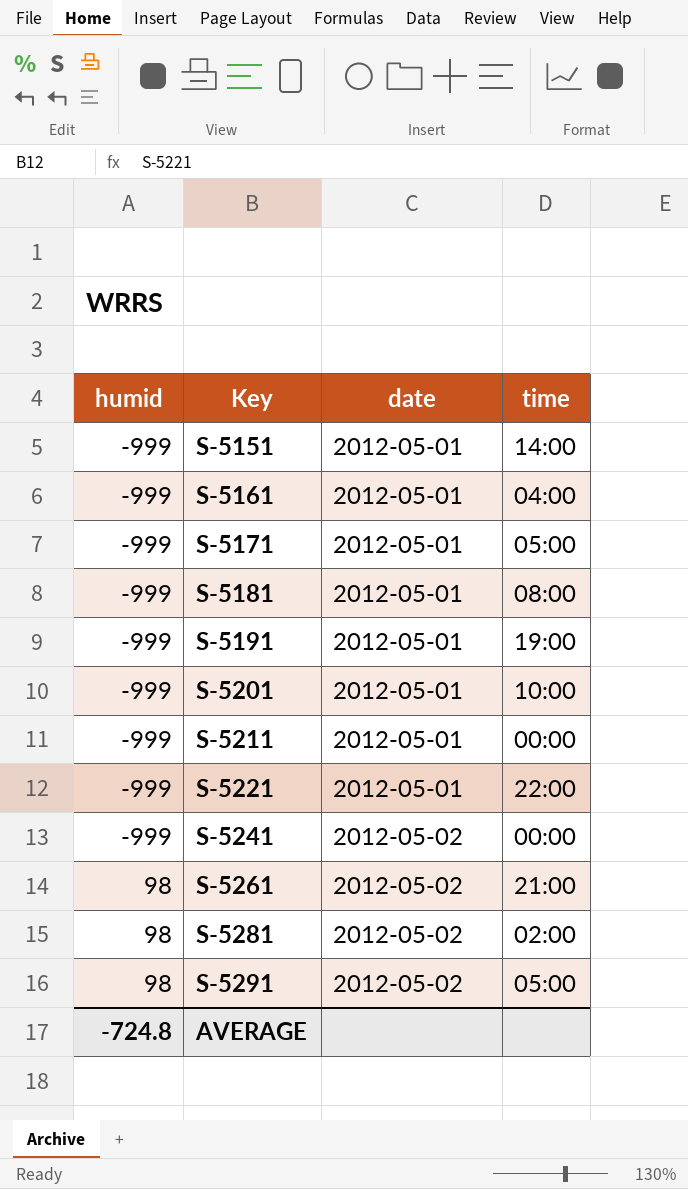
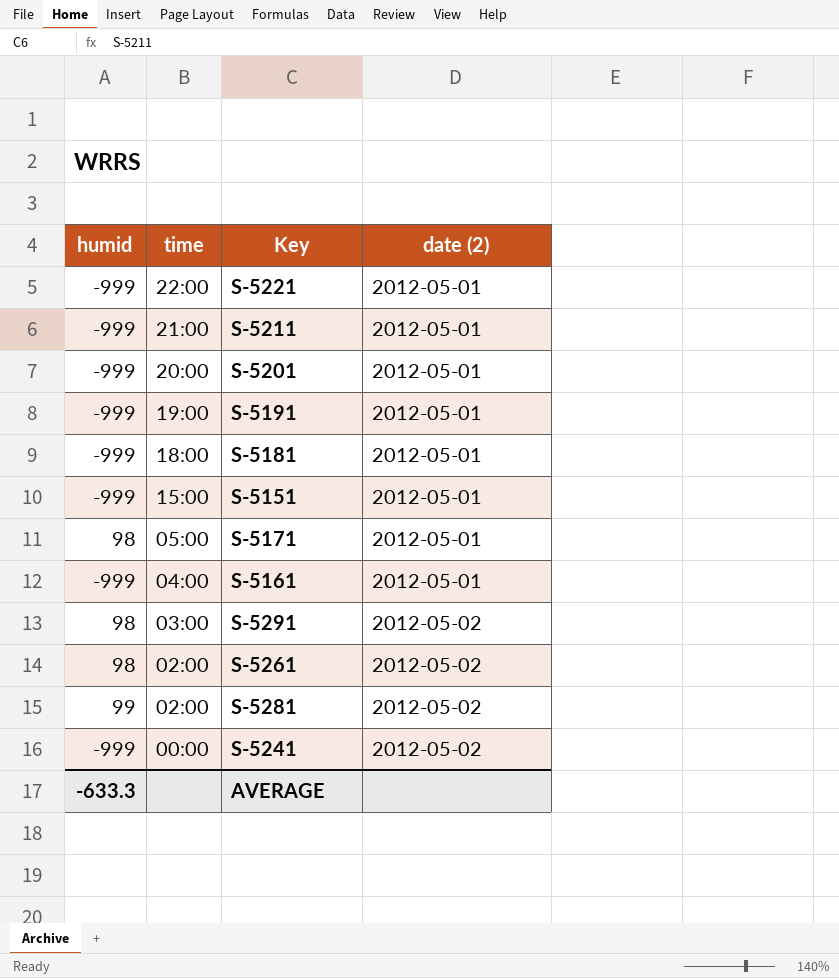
row order: humid ascending -> time descending
column time | position: 4 -> 2
column name: date -> date (2)
S-5211 | time: 00:00 -> 21:00
S-5201 | time: 10:00 -> 20:00
S-5181 | time: 08:00 -> 18:00
S-5151 | time: 14:00 -> 15:00
S-5171 | humid: -999 -> 98
S-5291 | time: 05:00 -> 03:00
S-5261 | time: 21:00 -> 02:00
S-5281 | humid: 98 -> 99
AVERAGE | humid: -724.8 -> -633.3

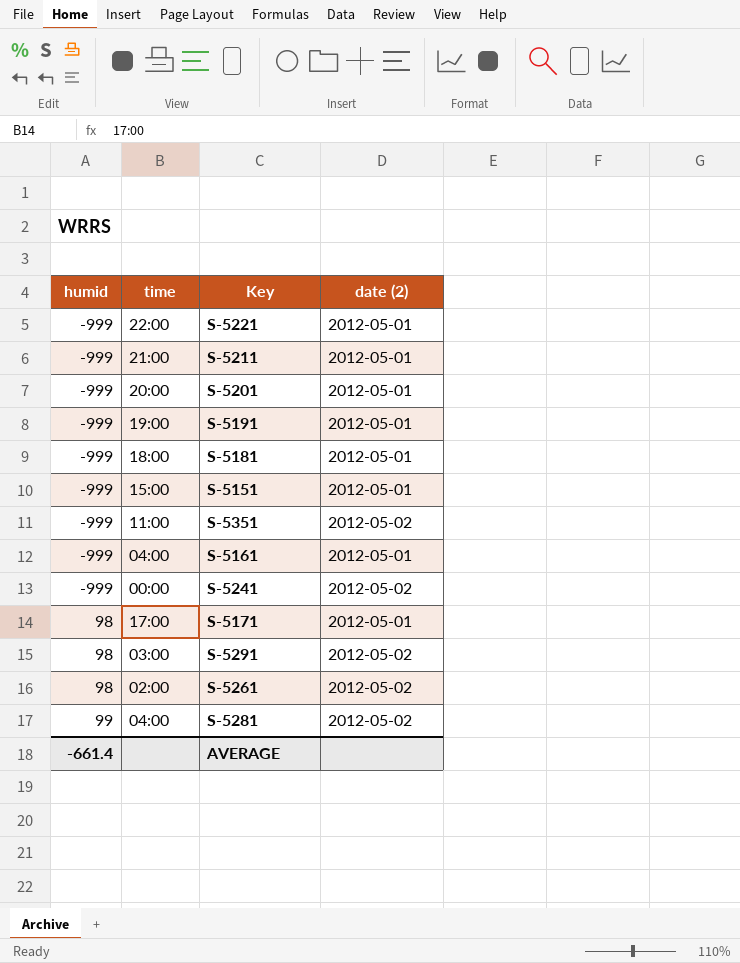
row order: time descending -> humid ascending
row S-5351: none -> -999 | 11:00 | 2012-05-02
S-5171 | time: 05:00 -> 17:00
S-5281 | time: 02:00 -> 04:00
AVERAGE | humid: -633.3 -> -661.4

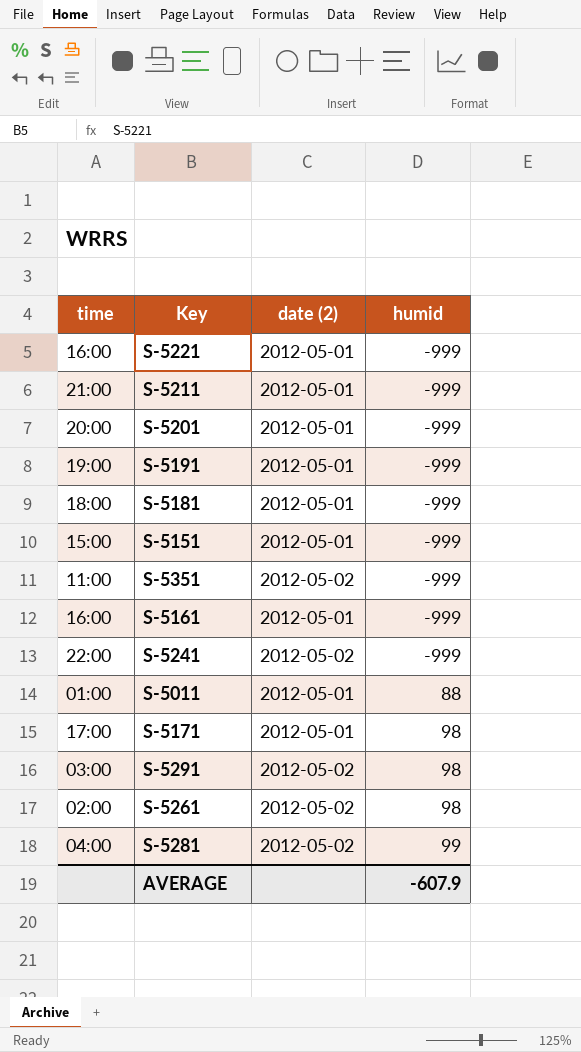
column humid | position: 1 -> 4
S-5221 | time: 22:00 -> 16:00
S-5161 | time: 04:00 -> 16:00
S-5241 | time: 00:00 -> 22:00
row S-5011: none -> 01:00 | 2012-05-01 | 88
AVERAGE | humid: -661.4 -> -607.9

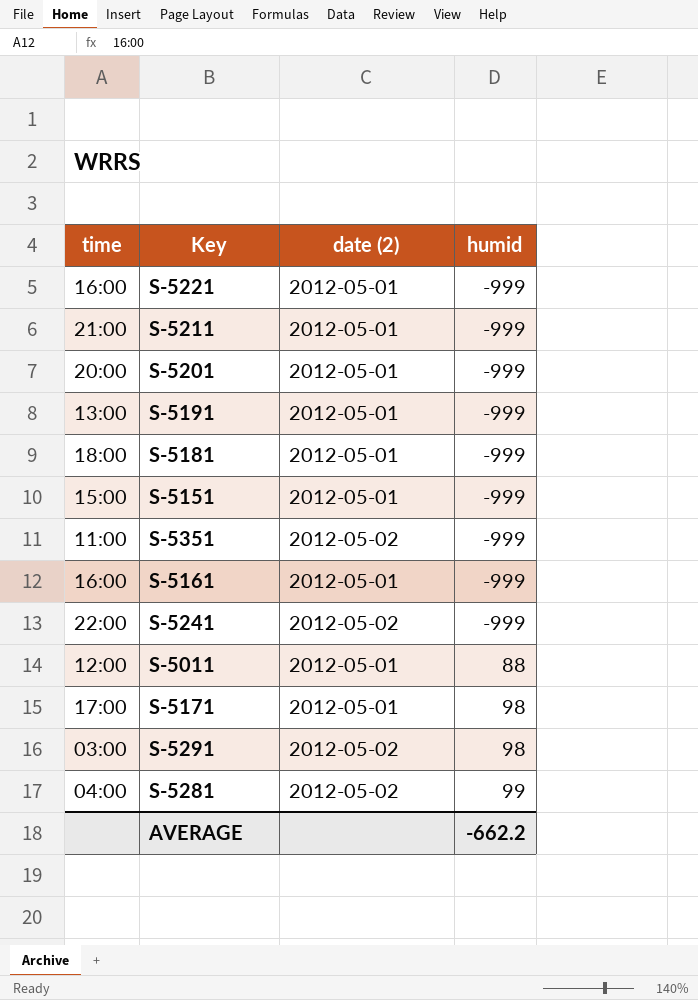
row S-5261: 02:00 | 2012-05-02 | 98 -> none
S-5191 | time: 19:00 -> 13:00
S-5011 | time: 01:00 -> 12:00
AVERAGE | humid: -607.9 -> -662.2

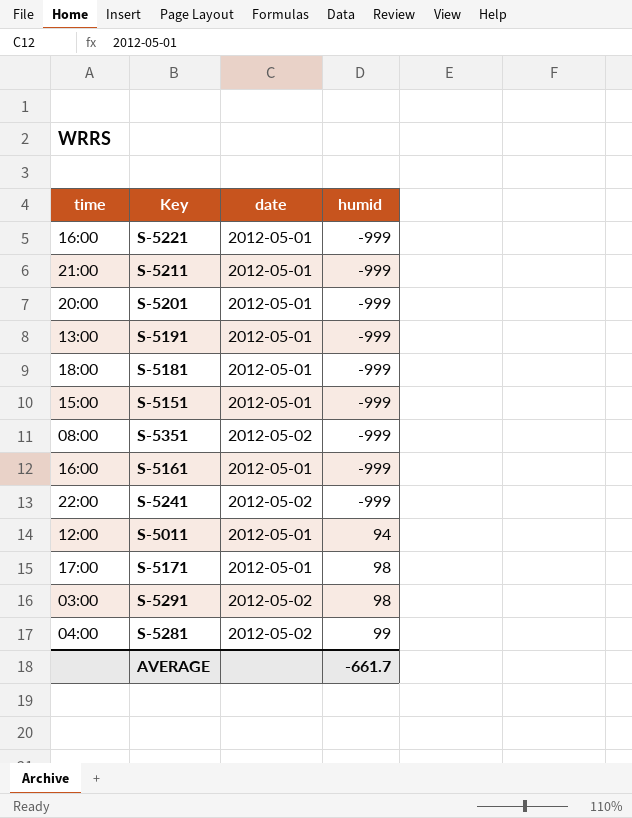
column name: date (2) -> date
S-5351 | time: 11:00 -> 08:00
S-5011 | humid: 88 -> 94
AVERAGE | humid: -662.2 -> -661.7

